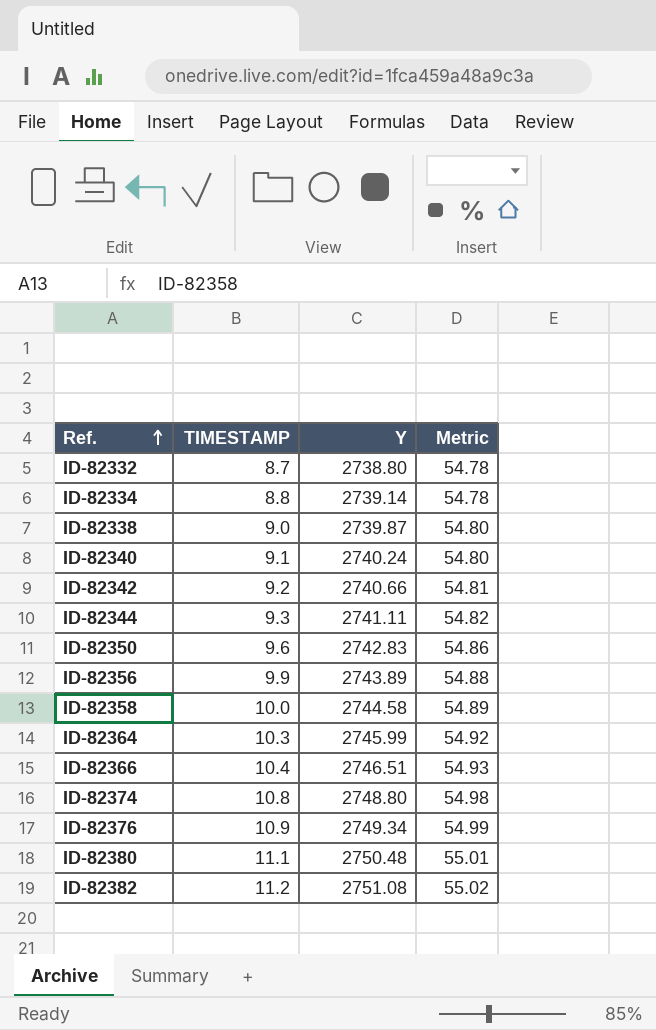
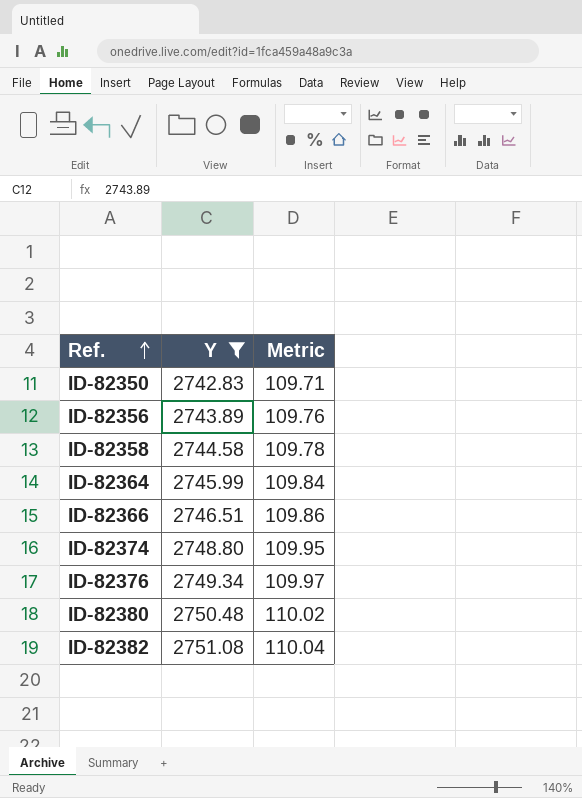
filter: none -> Y >= 2742.83
column TIMESTAMP | position: 2 -> none
column Metric | formula: [Y] * 0.02 -> [Y] * 0.04

